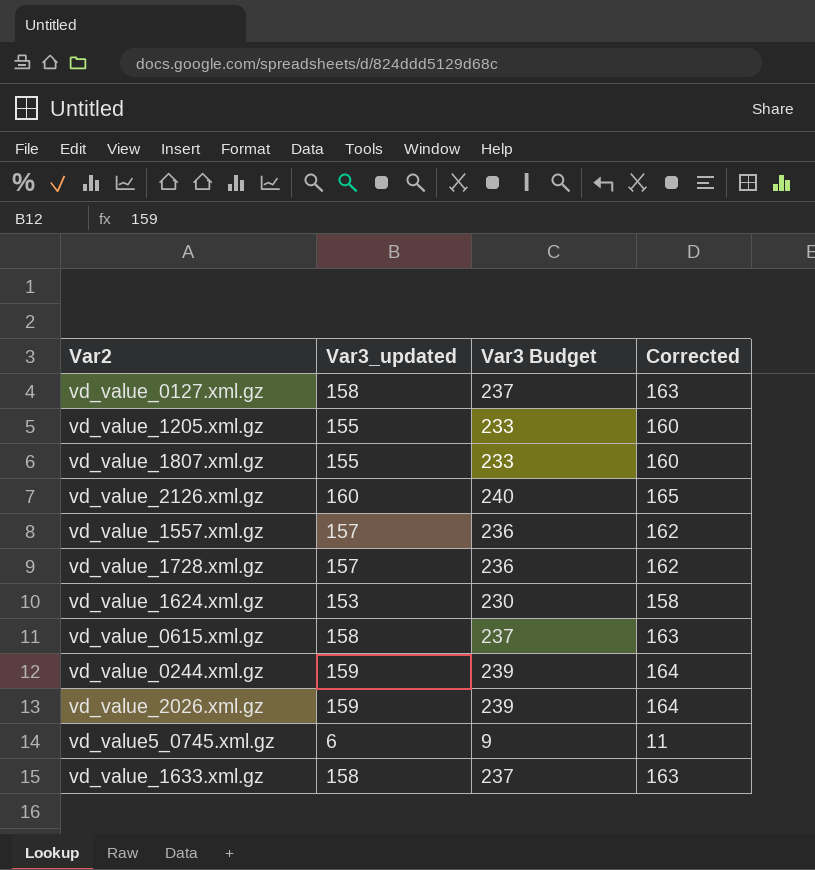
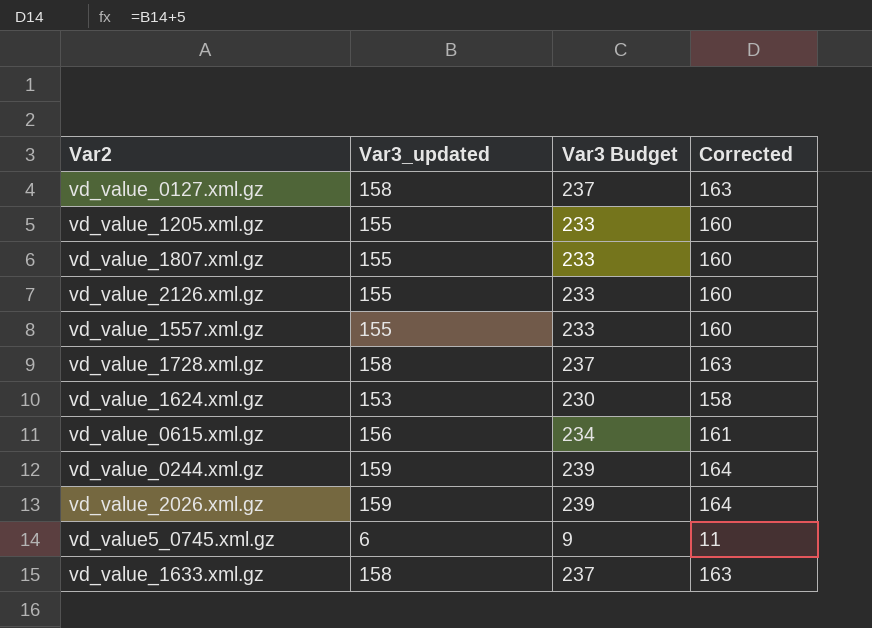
vd_value_2126.xml.gz | Var3_updated: 160 -> 155
vd_value_2126.xml.gz | Var3 Budget: 240 -> 233
vd_value_2126.xml.gz | Corrected: 165 -> 160
vd_value_1557.xml.gz | Var3_updated: 157 -> 155
vd_value_1557.xml.gz | Var3 Budget: 236 -> 233
vd_value_1557.xml.gz | Corrected: 162 -> 160
vd_value_1728.xml.gz | Var3_updated: 157 -> 158
vd_value_1728.xml.gz | Var3 Budget: 236 -> 237
vd_value_1728.xml.gz | Corrected: 162 -> 163
vd_value_0615.xml.gz | Var3_updated: 158 -> 156
vd_value_0615.xml.gz | Var3 Budget: 237 -> 234
vd_value_0615.xml.gz | Corrected: 163 -> 161

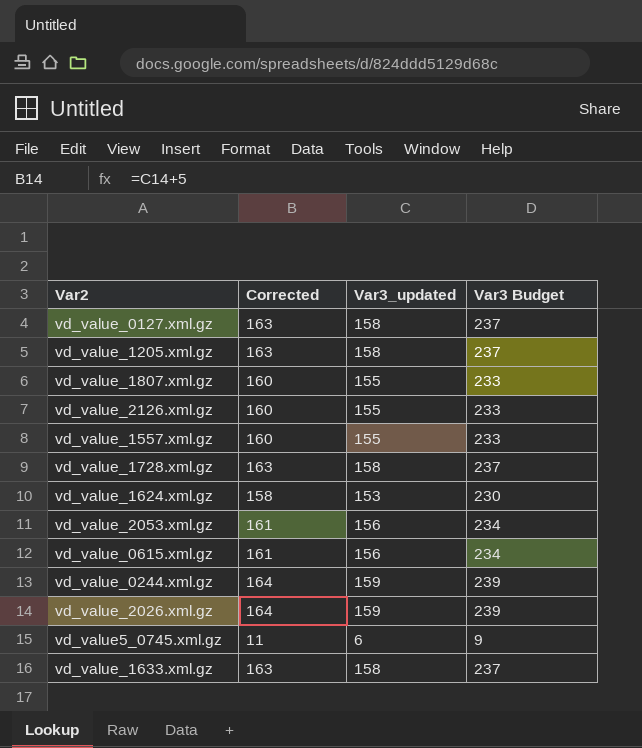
column Corrected | position: 4 -> 2
vd_value_1205.xml.gz | Corrected: 160 -> 163
vd_value_1205.xml.gz | Var3_updated: 155 -> 158
vd_value_1205.xml.gz | Var3 Budget: 233 -> 237
row vd_value_2053.xml.gz: none -> 161 | 156 | 234

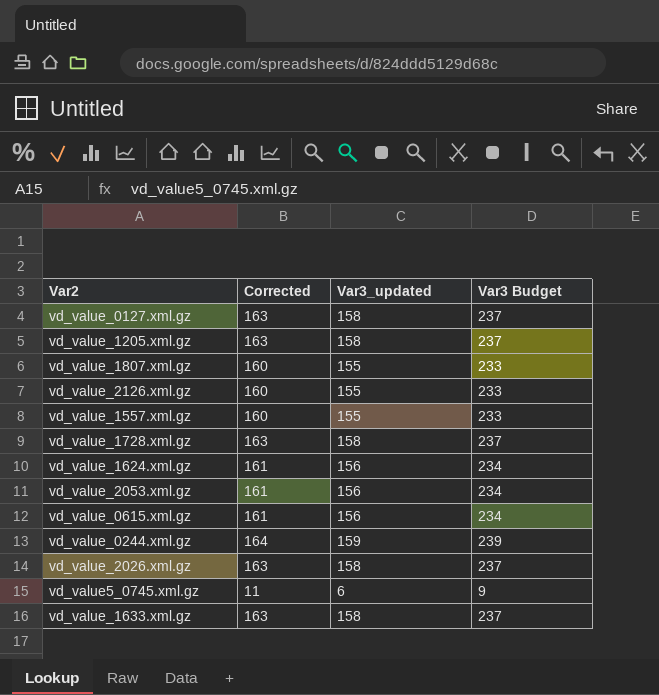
vd_value_1624.xml.gz | Corrected: 158 -> 161
vd_value_1624.xml.gz | Var3_updated: 153 -> 156
vd_value_1624.xml.gz | Var3 Budget: 230 -> 234
vd_value_2026.xml.gz | Corrected: 164 -> 163
vd_value_2026.xml.gz | Var3_updated: 159 -> 158
vd_value_2026.xml.gz | Var3 Budget: 239 -> 237

